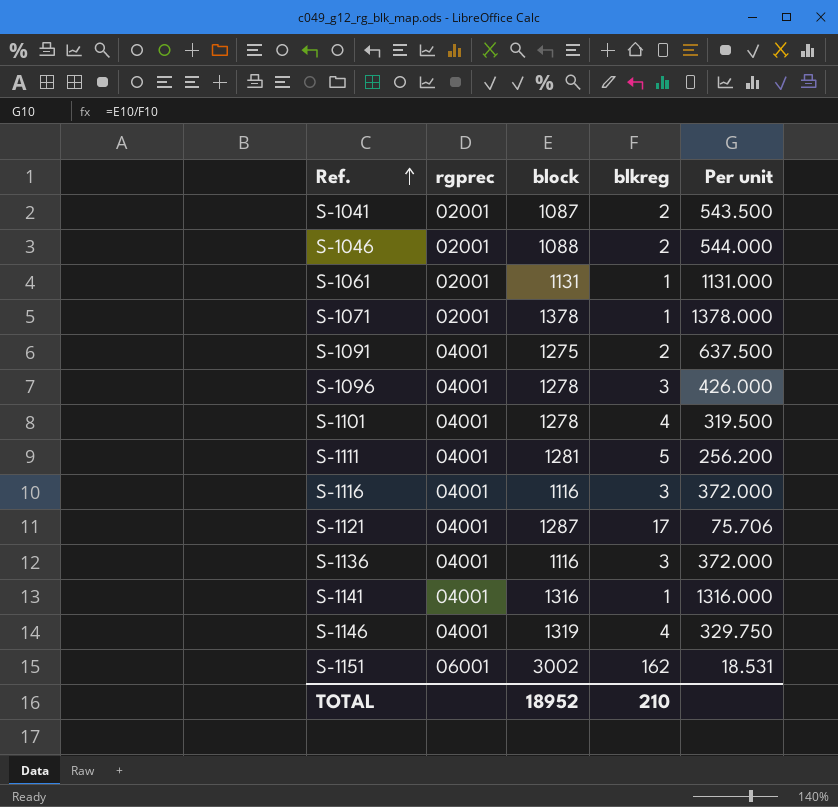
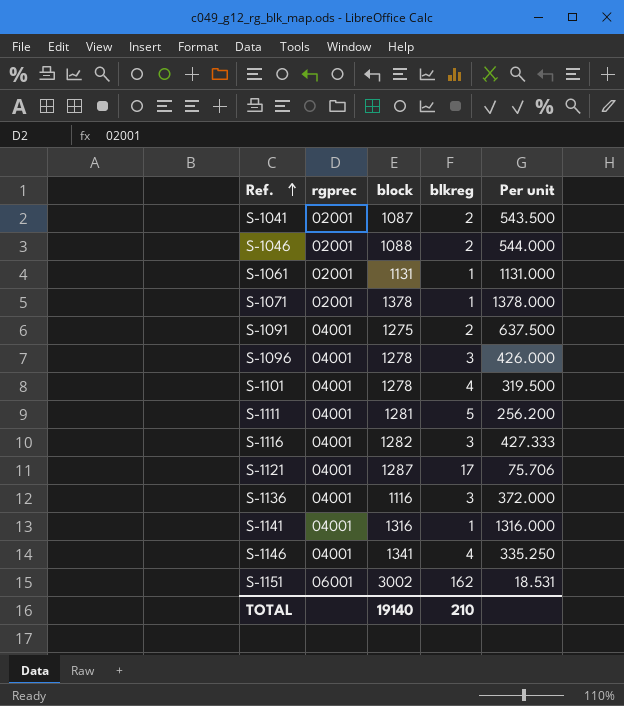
S-1116 | block: 1116 -> 1282
S-1116 | Per unit: 372.000 -> 427.333
S-1146 | block: 1319 -> 1341
S-1146 | Per unit: 329.750 -> 335.250
TOTAL | block: 18952 -> 19140

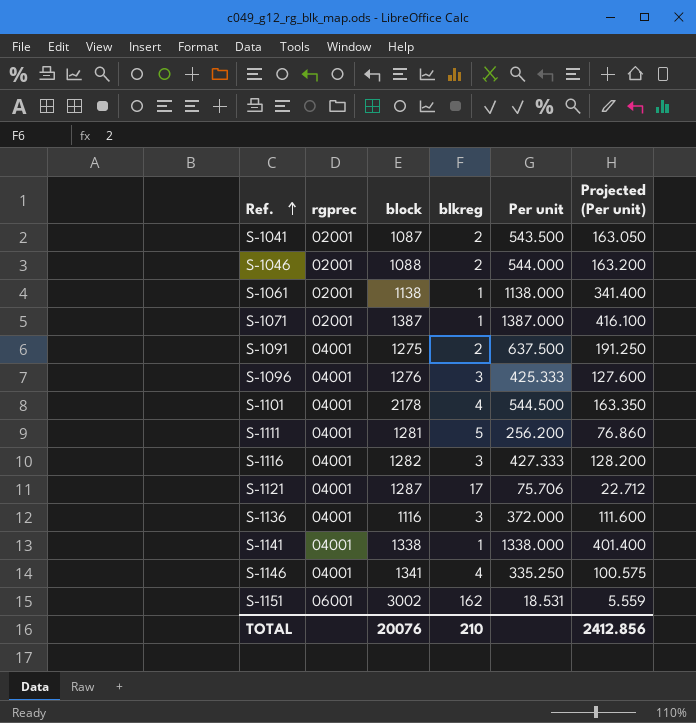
column Projected (Per unit) | formula: none -> [Per unit] * 0.3
S-1061 | block: 1131 -> 1138
S-1061 | Per unit: 1131.000 -> 1138.000
S-1071 | block: 1378 -> 1387
S-1071 | Per unit: 1378.000 -> 1387.000
S-1096 | block: 1278 -> 1276
S-1096 | Per unit: 426.000 -> 425.333
S-1101 | block: 1278 -> 2178
S-1101 | Per unit: 319.500 -> 544.500
S-1141 | block: 1316 -> 1338
S-1141 | Per unit: 1316.000 -> 1338.000
TOTAL | block: 19140 -> 20076

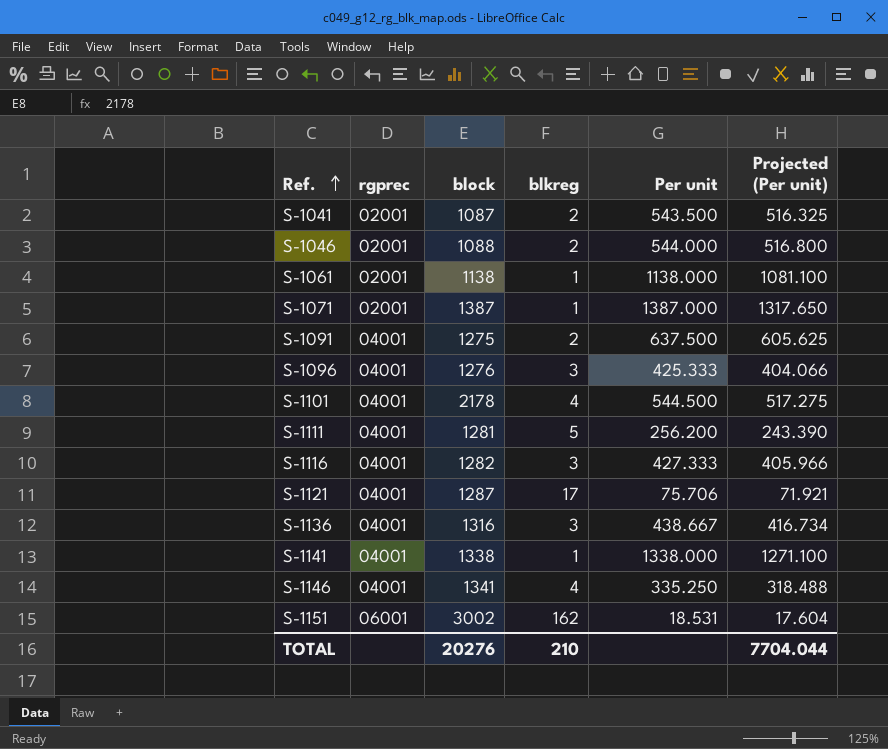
column Projected (Per unit) | formula: [Per unit] * 0.3 -> [Per unit] * 0.95
S-1136 | block: 1116 -> 1316
S-1136 | Per unit: 372.000 -> 438.667
TOTAL | block: 20076 -> 20276
TOTAL | Projected (Per unit): 2412.856 -> 7704.044

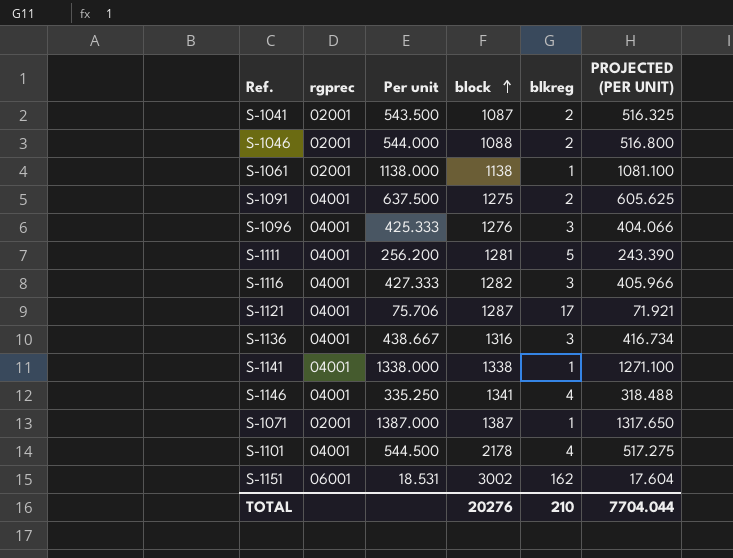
row order: Ref. ascending -> block ascending
column Per unit | position: 5 -> 3
column name: Projected (Per unit) -> PROJECTED (PER UNIT)

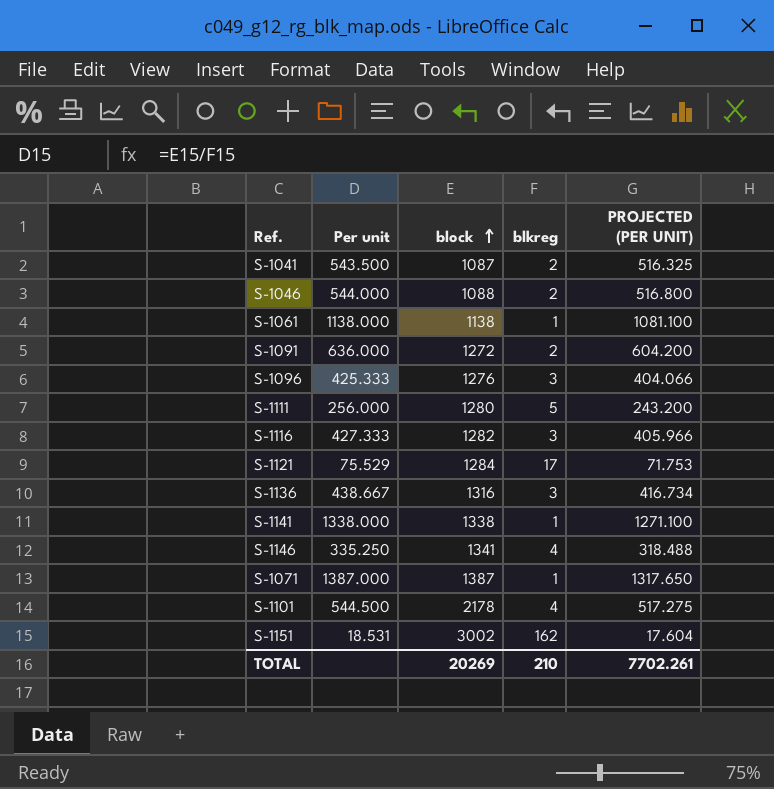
column rgprec | position: 2 -> none
S-1091 | Per unit: 637.500 -> 636.000
S-1091 | block: 1275 -> 1272
S-1091 | PROJECTED (PER UNIT): 605.625 -> 604.200
S-1111 | Per unit: 256.200 -> 256.000
S-1111 | block: 1281 -> 1280
S-1111 | PROJECTED (PER UNIT): 243.390 -> 243.200
S-1121 | Per unit: 75.706 -> 75.529
S-1121 | block: 1287 -> 1284
S-1121 | PROJECTED (PER UNIT): 71.921 -> 71.753
TOTAL | block: 20276 -> 20269
TOTAL | PROJECTED (PER UNIT): 7704.044 -> 7702.261

